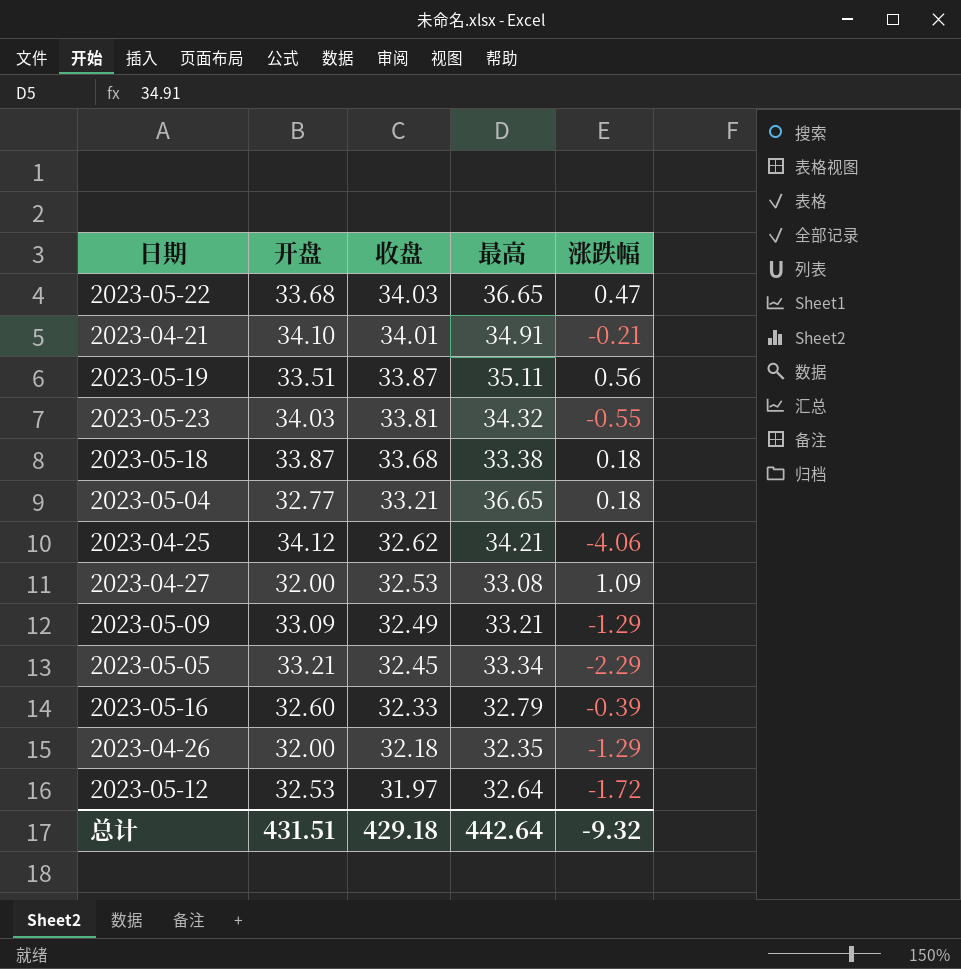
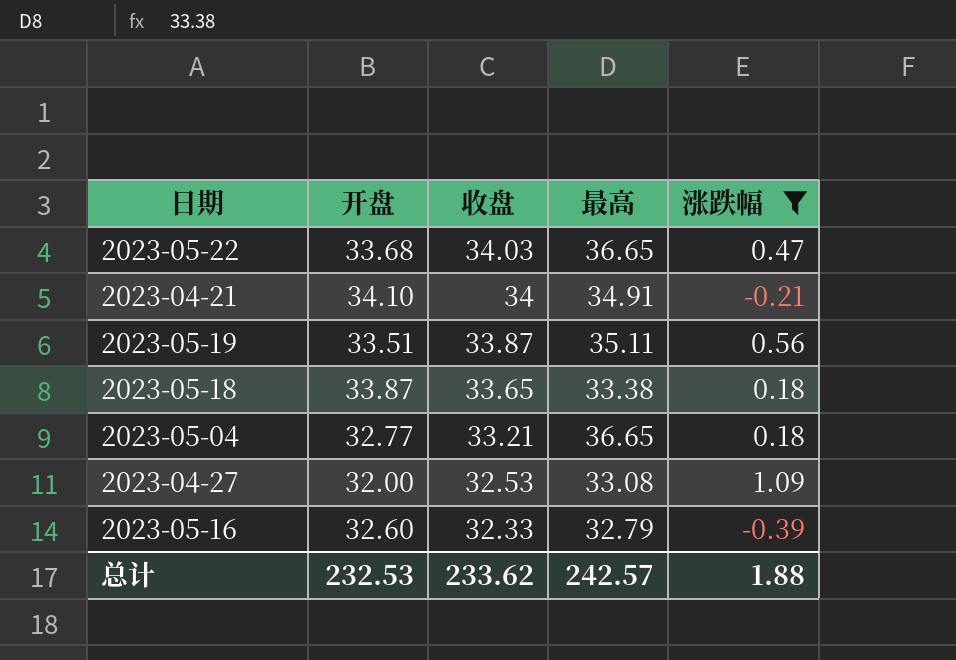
filter: none -> 涨跌幅 >= -0.39
2023-04-21 | 收盘: 34.01 -> 34
2023-05-18 | 收盘: 33.68 -> 33.65
总计 | 开盘: 431.51 -> 232.53
总计 | 收盘: 429.18 -> 233.62
总计 | 最高: 442.64 -> 242.57
总计 | 涨跌幅: -9.32 -> 1.88

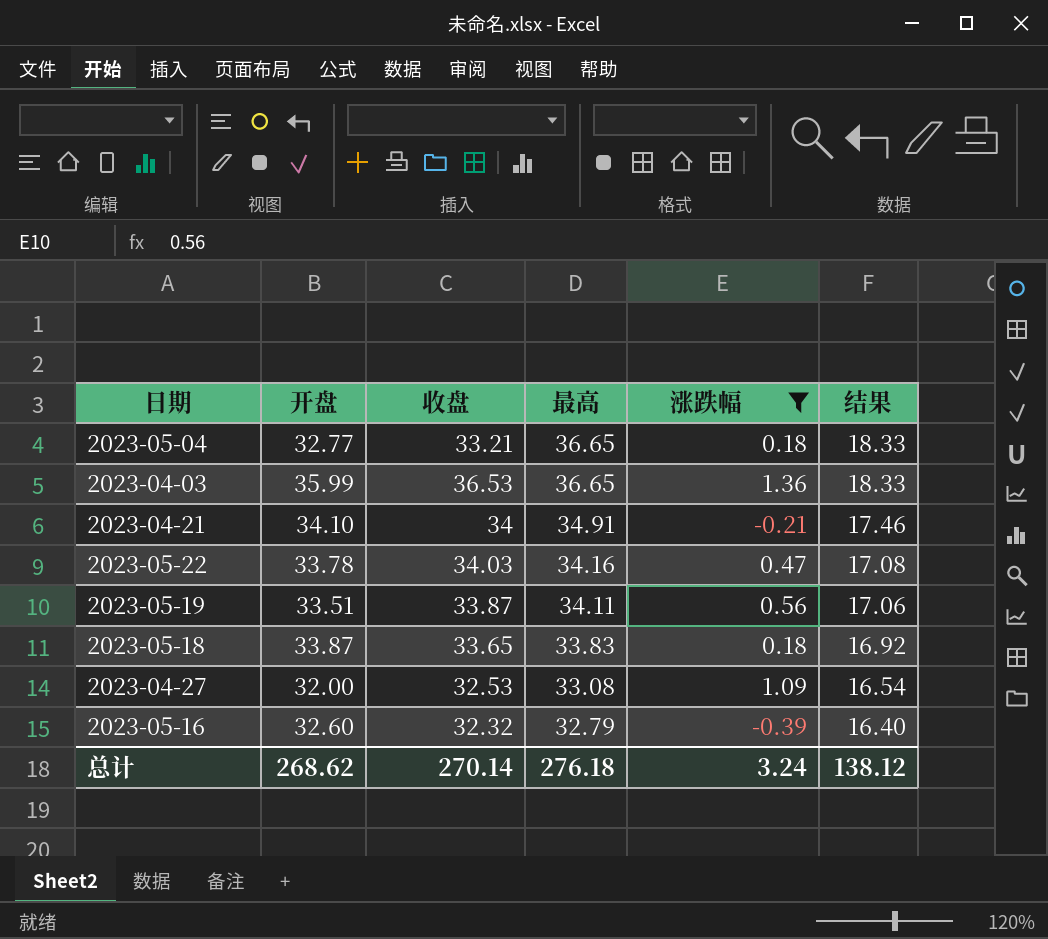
row order: 收盘 descending -> 最高 descending
column 结果 | formula: none -> [最高] * 0.5
row 2023-04-03: none -> 35.99 | 36.53 | 36.65 | 1.36 | 18.33
2023-05-22 | 开盘: 33.68 -> 33.78
2023-05-22 | 最高: 36.65 -> 34.16
2023-05-19 | 最高: 35.11 -> 34.11
2023-05-18 | 最高: 33.38 -> 33.83
2023-05-16 | 收盘: 32.33 -> 32.32
总计 | 开盘: 232.53 -> 268.62
总计 | 收盘: 233.62 -> 270.14
总计 | 最高: 242.57 -> 276.18
总计 | 涨跌幅: 1.88 -> 3.24

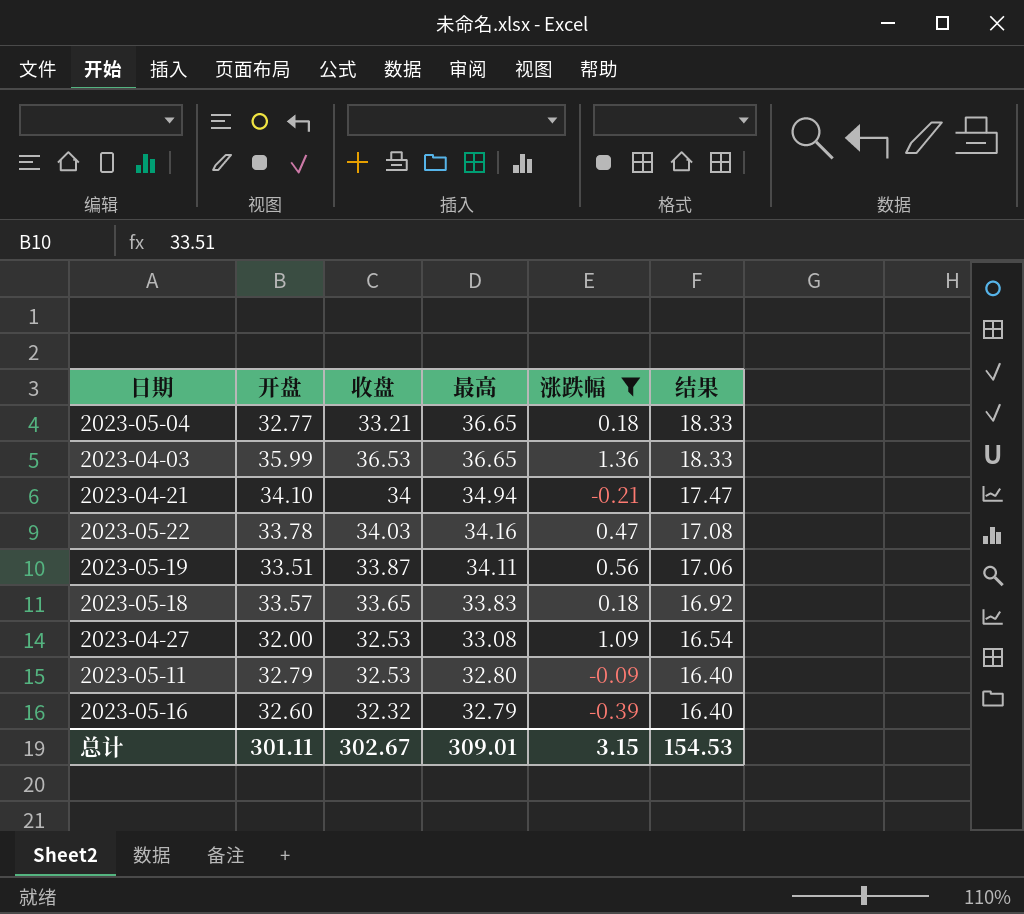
2023-04-21 | 最高: 34.91 -> 34.94
2023-04-21 | 结果: 17.46 -> 17.47
2023-05-18 | 开盘: 33.87 -> 33.57
row 2023-05-11: none -> 32.79 | 32.53 | 32.80 | -0.09 | 16.40
总计 | 开盘: 268.62 -> 301.11
总计 | 收盘: 270.14 -> 302.67
总计 | 最高: 276.18 -> 309.01
总计 | 涨跌幅: 3.24 -> 3.15
总计 | 结果: 138.12 -> 154.53

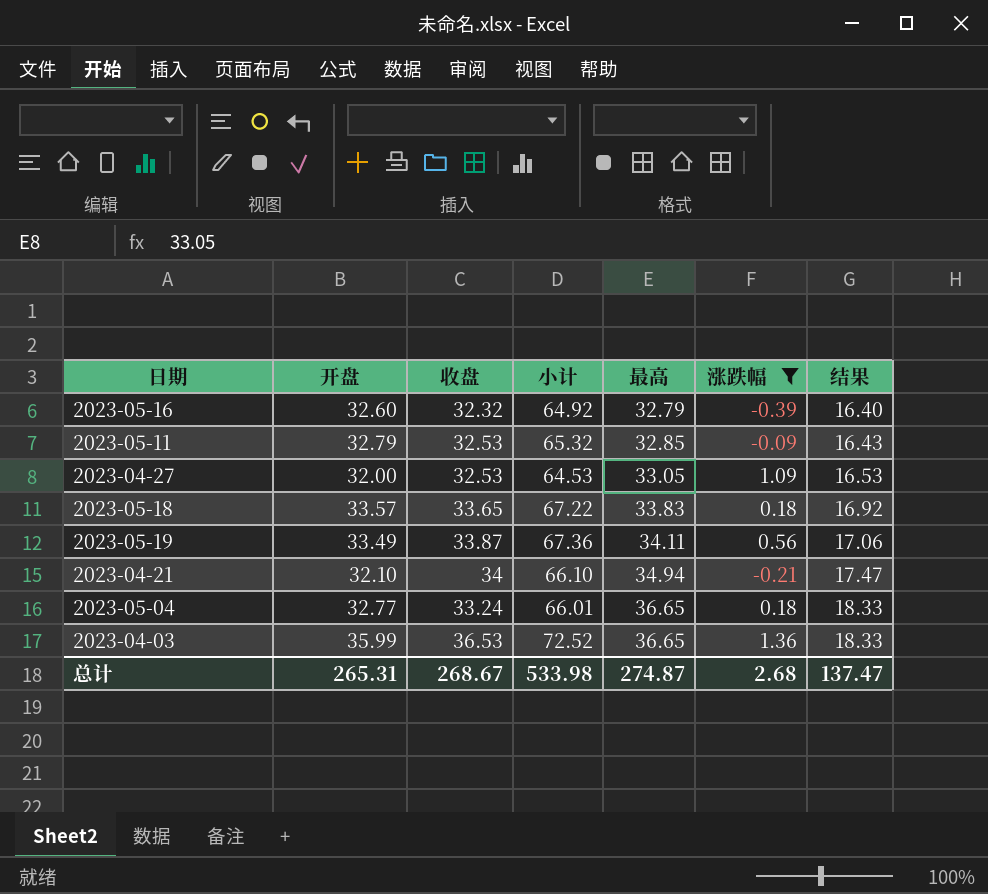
row order: 最高 descending -> 最高 ascending
column 小计 | formula: none -> [开盘] + [收盘]
row 2023-05-22: 33.78 | 34.03 | 34.16 | 0.47 | 17.08 -> none
2023-05-11 | 最高: 32.80 -> 32.85
2023-05-11 | 结果: 16.40 -> 16.43
2023-04-27 | 最高: 33.08 -> 33.05
2023-04-27 | 结果: 16.54 -> 16.53
2023-05-19 | 开盘: 33.51 -> 33.49
2023-04-21 | 开盘: 34.10 -> 32.10
2023-05-04 | 收盘: 33.21 -> 33.24
总计 | 开盘: 301.11 -> 265.31
总计 | 收盘: 302.67 -> 268.67
总计 | 最高: 309.01 -> 274.87
总计 | 涨跌幅: 3.15 -> 2.68
总计 | 结果: 154.53 -> 137.47

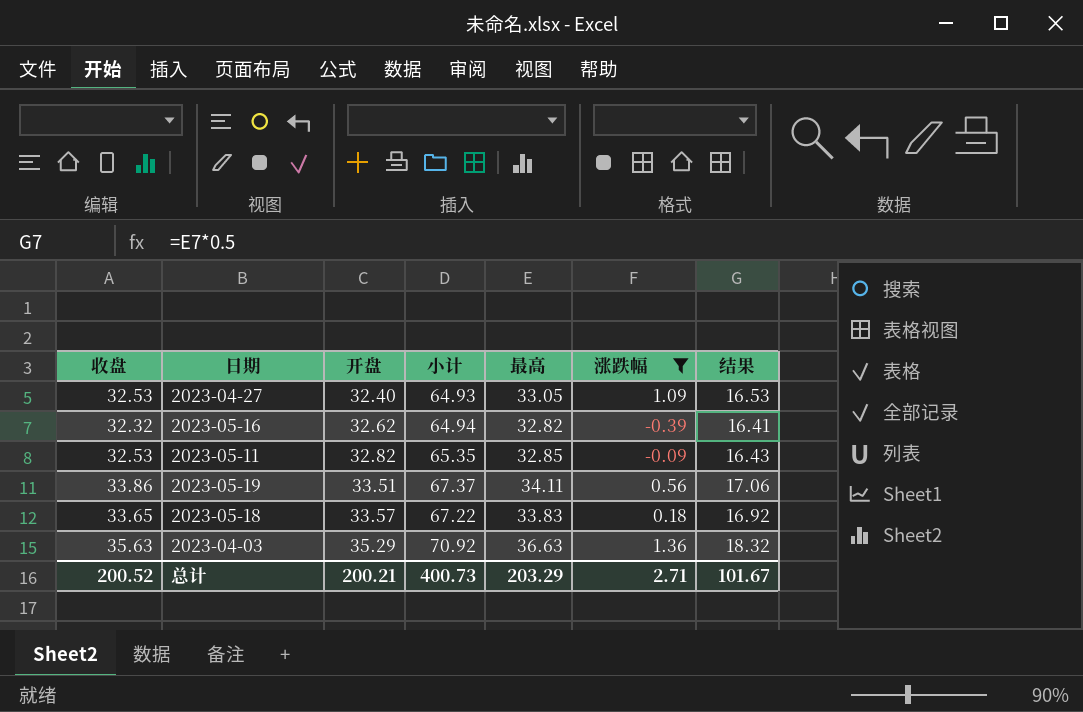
row order: 最高 ascending -> 开盘 ascending
column 收盘 | position: 3 -> 1
row 2023-04-21: 32.10 | 34 | 66.10 | 34.94 | -0.21 | 17.47 -> none
row 2023-05-04: 32.77 | 33.24 | 66.01 | 36.65 | 0.18 | 18.33 -> none
2023-04-27 | 开盘: 32.00 -> 32.40
2023-04-27 | 小计: 64.53 -> 64.93
2023-05-16 | 开盘: 32.60 -> 32.62
2023-05-16 | 小计: 64.92 -> 64.94
2023-05-16 | 最高: 32.79 -> 32.82
2023-05-16 | 结果: 16.40 -> 16.41
2023-05-11 | 开盘: 32.79 -> 32.82
2023-05-11 | 小计: 65.32 -> 65.35
2023-05-19 | 收盘: 33.87 -> 33.86
2023-05-19 | 开盘: 33.49 -> 33.51
2023-05-19 | 小计: 67.36 -> 67.37
2023-04-03 | 收盘: 36.53 -> 35.63
2023-04-03 | 开盘: 35.99 -> 35.29
2023-04-03 | 小计: 72.52 -> 70.92
2023-04-03 | 最高: 36.65 -> 36.63
2023-04-03 | 结果: 18.33 -> 18.32
总计 | 收盘: 268.67 -> 200.52
总计 | 开盘: 265.31 -> 200.21
总计 | 小计: 533.98 -> 400.73
总计 | 最高: 274.87 -> 203.29
总计 | 涨跌幅: 2.68 -> 2.71
总计 | 结果: 137.47 -> 101.67

